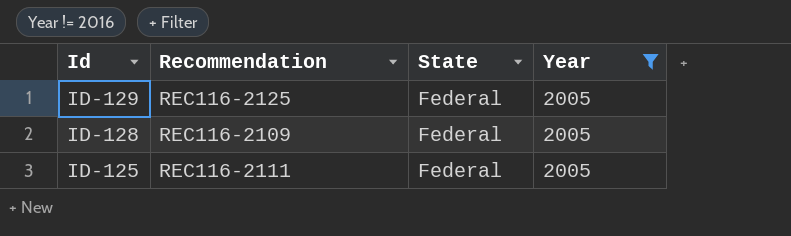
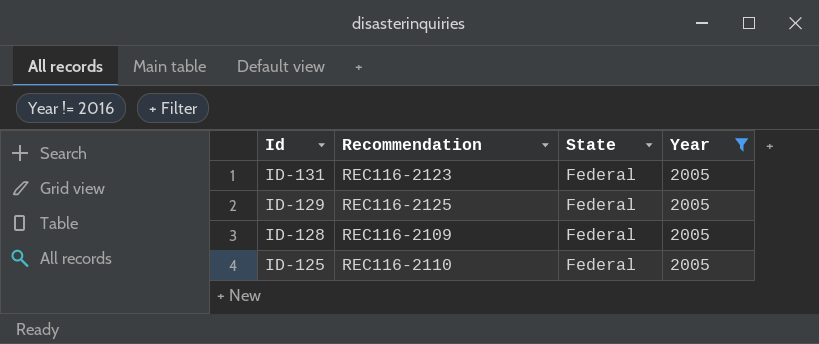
row ID-131: none -> REC116-2123 | Federal | 2005
ID-125 | Recommendation: REC116-2111 -> REC116-2110

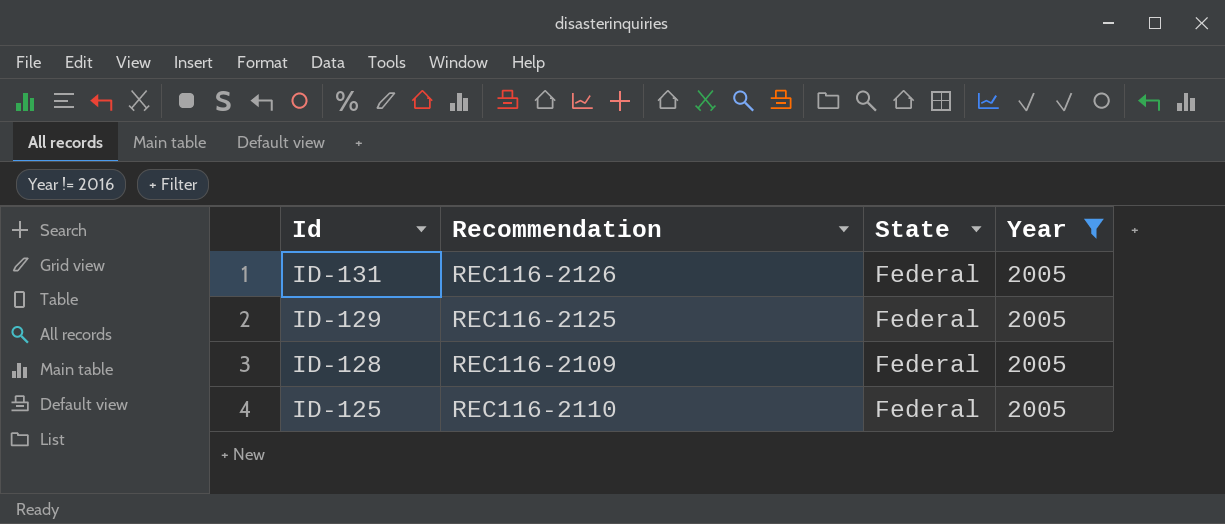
ID-131 | Recommendation: REC116-2123 -> REC116-2126

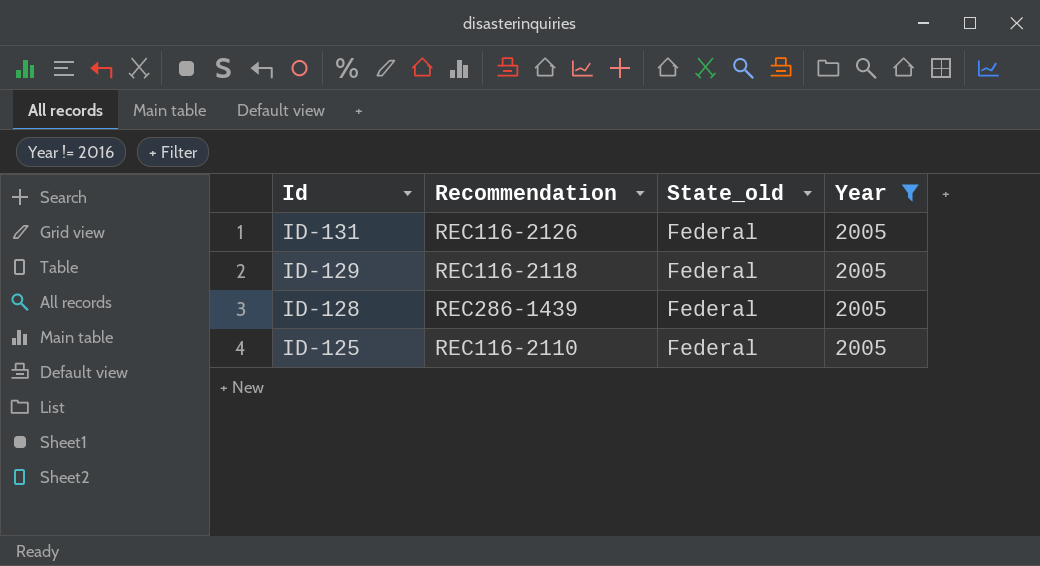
column name: State -> State_old
ID-129 | Recommendation: REC116-2125 -> REC116-2118
ID-128 | Recommendation: REC116-2109 -> REC286-1439

